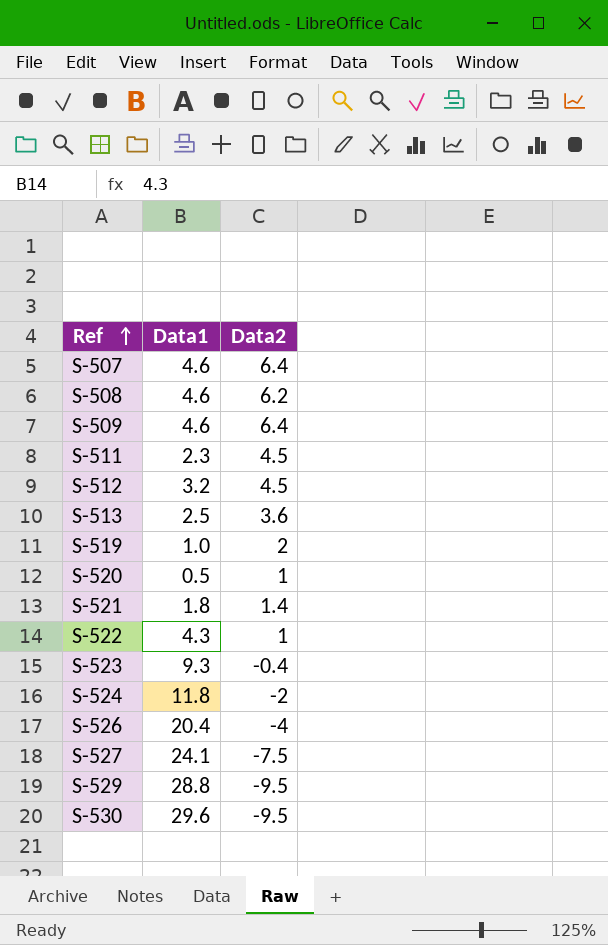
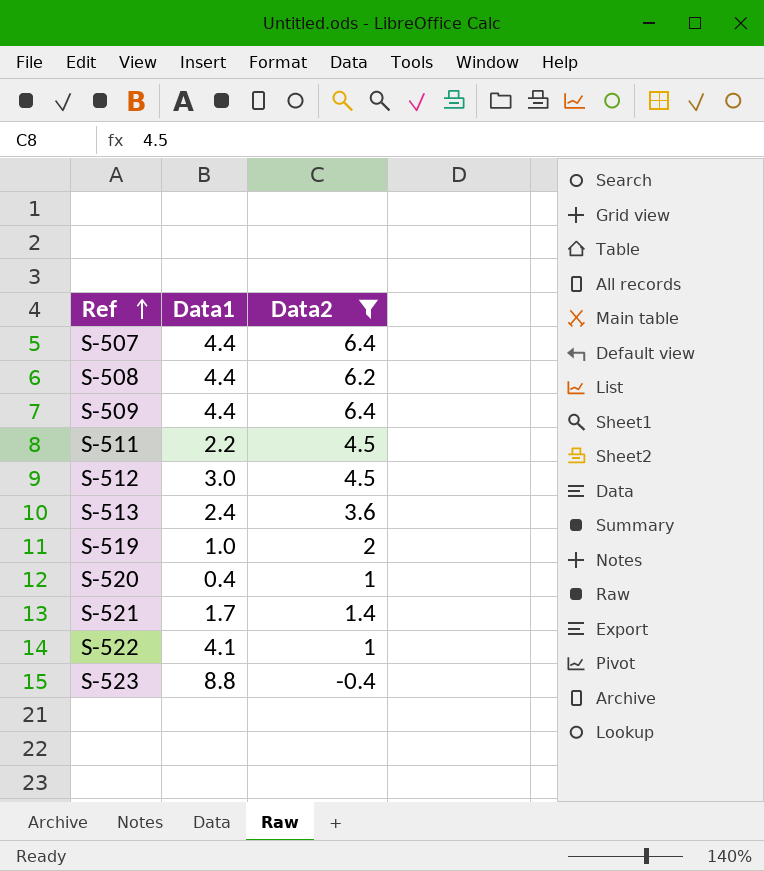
filter: none -> Data2 >= -0.4
S-507 | Data1: 4.6 -> 4.4
S-508 | Data1: 4.6 -> 4.4
S-509 | Data1: 4.6 -> 4.4
S-511 | Data1: 2.3 -> 2.2
S-512 | Data1: 3.2 -> 3.0
S-513 | Data1: 2.5 -> 2.4
S-520 | Data1: 0.5 -> 0.4
S-521 | Data1: 1.8 -> 1.7
S-522 | Data1: 4.3 -> 4.1
S-523 | Data1: 9.3 -> 8.8

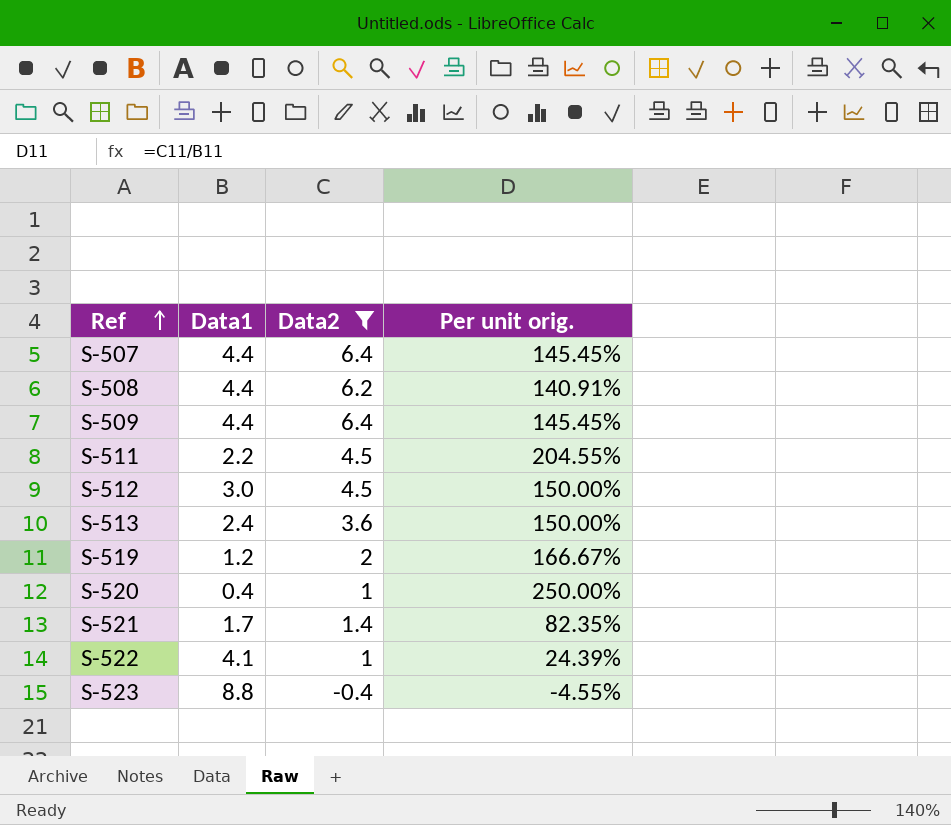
column Per unit orig. | formula: none -> [Data2] / [Data1]
S-519 | Data1: 1.0 -> 1.2

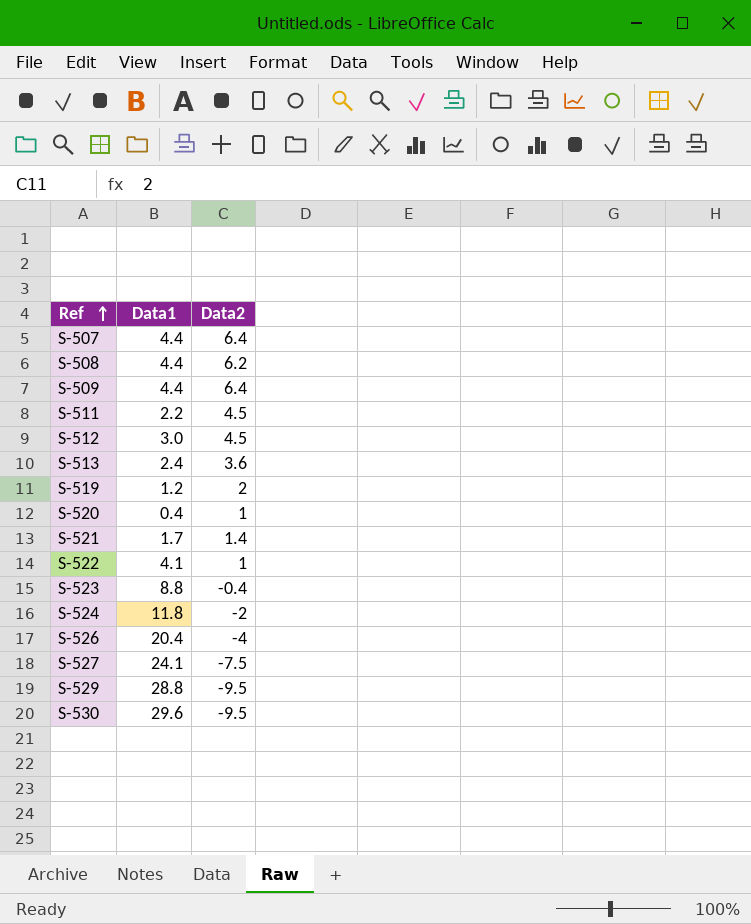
filter: Data2 >= -0.4 -> none
column Per unit orig. | formula: [Data2] / [Data1] -> none

